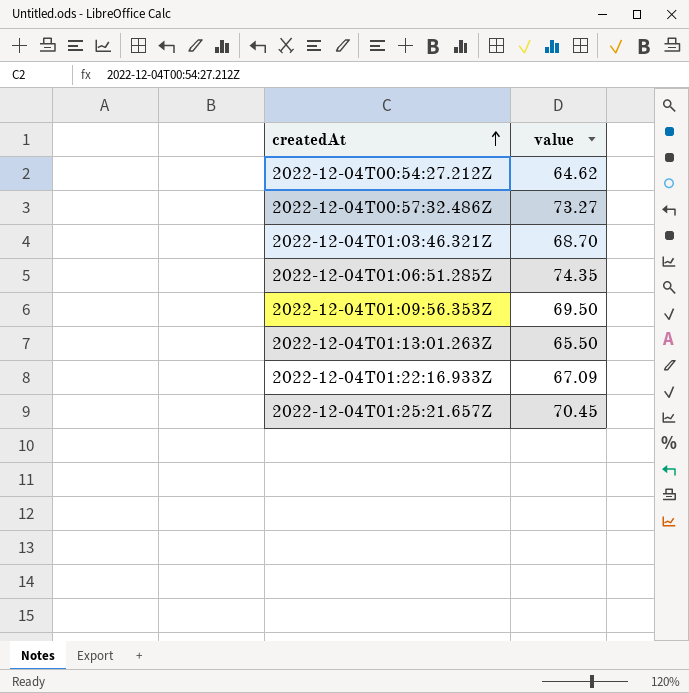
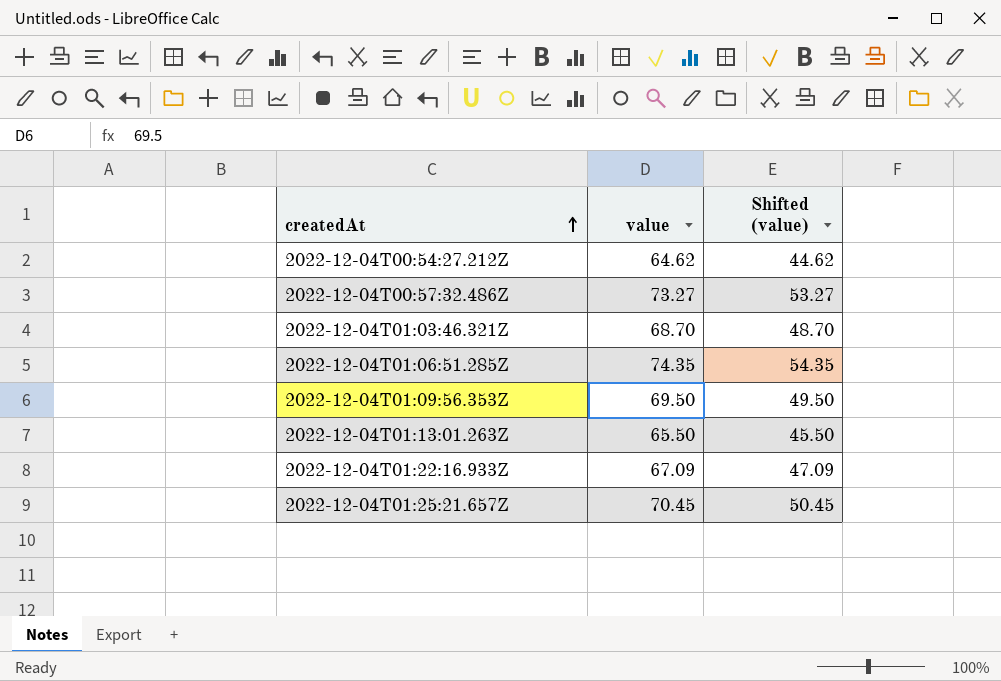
column Shifted (value) | formula: none -> [value] - 20

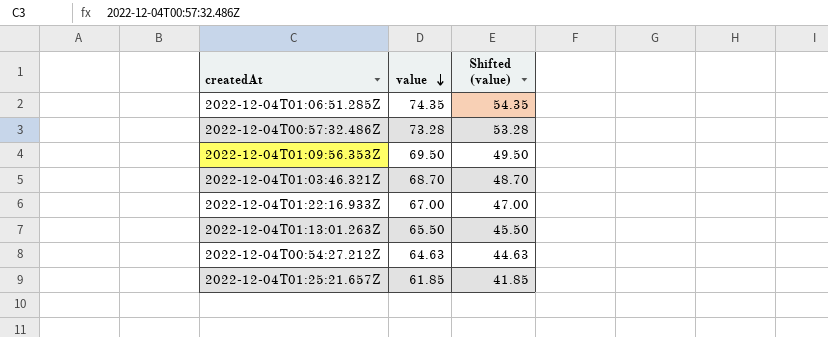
row order: createdAt ascending -> value descending
2022-12-04T00:57:32.486Z | value: 73.27 -> 73.28
2022-12-04T00:57:32.486Z | Shifted (value): 53.27 -> 53.28
2022-12-04T01:22:16.933Z | value: 67.09 -> 67.00
2022-12-04T01:22:16.933Z | Shifted (value): 47.09 -> 47.00
2022-12-04T00:54:27.212Z | value: 64.62 -> 64.63
2022-12-04T00:54:27.212Z | Shifted (value): 44.62 -> 44.63
2022-12-04T01:25:21.657Z | value: 70.45 -> 61.85
2022-12-04T01:25:21.657Z | Shifted (value): 50.45 -> 41.85

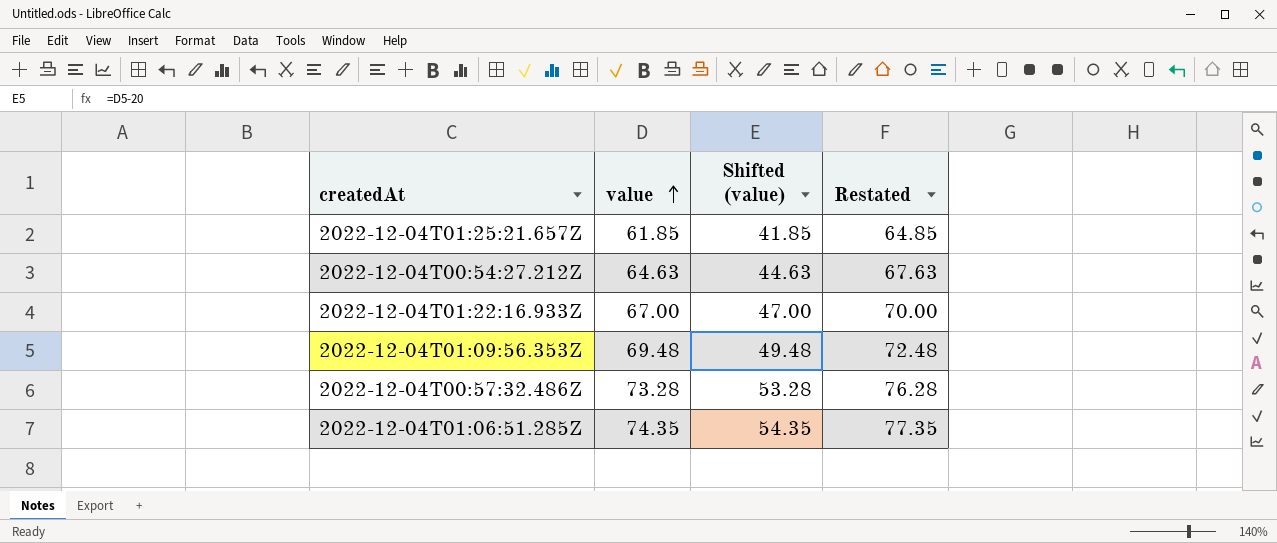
row order: value descending -> value ascending
column Restated | formula: none -> [value] + 3
row 2022-12-04T01:03:46.321Z: 68.70 | 48.70 -> none
row 2022-12-04T01:13:01.263Z: 65.50 | 45.50 -> none
2022-12-04T01:09:56.353Z | value: 69.50 -> 69.48
2022-12-04T01:09:56.353Z | Shifted (value): 49.50 -> 49.48

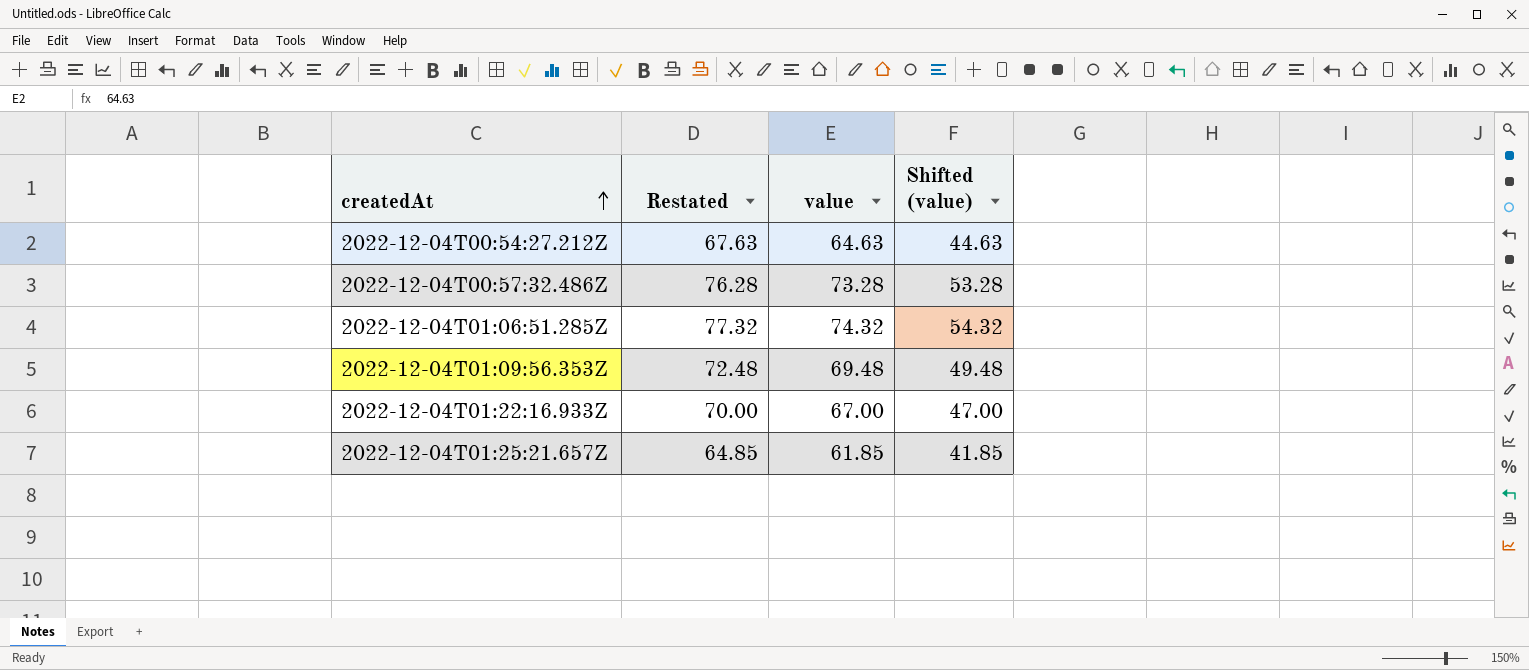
row order: value ascending -> createdAt ascending
column Restated | position: 4 -> 2
2022-12-04T01:06:51.285Z | Restated: 77.35 -> 77.32
2022-12-04T01:06:51.285Z | value: 74.35 -> 74.32
2022-12-04T01:06:51.285Z | Shifted (value): 54.35 -> 54.32

